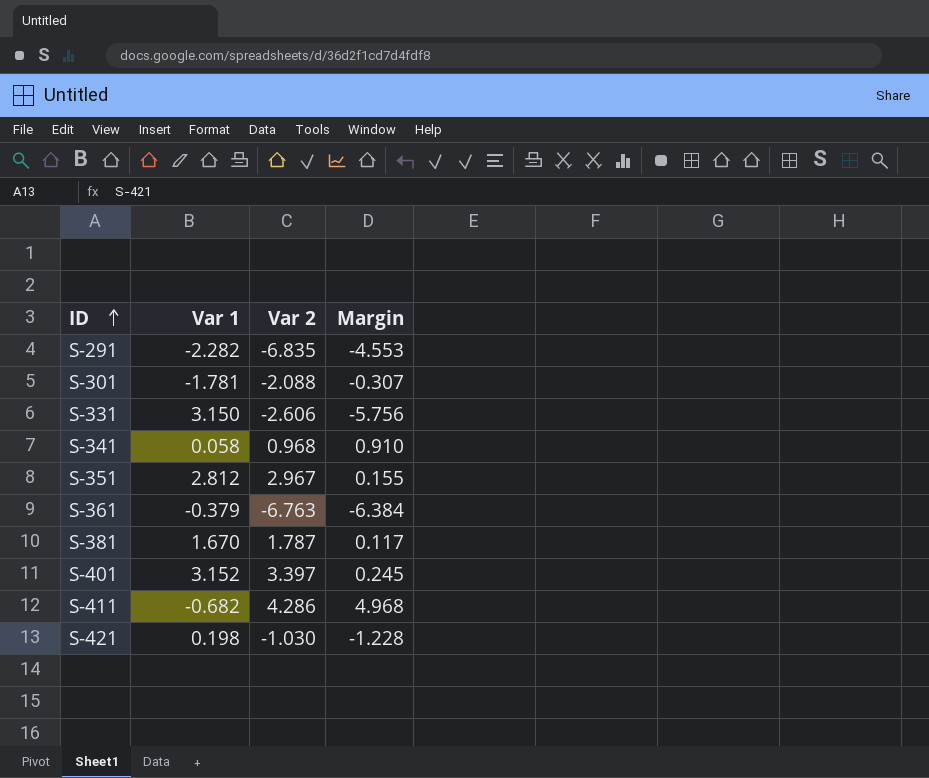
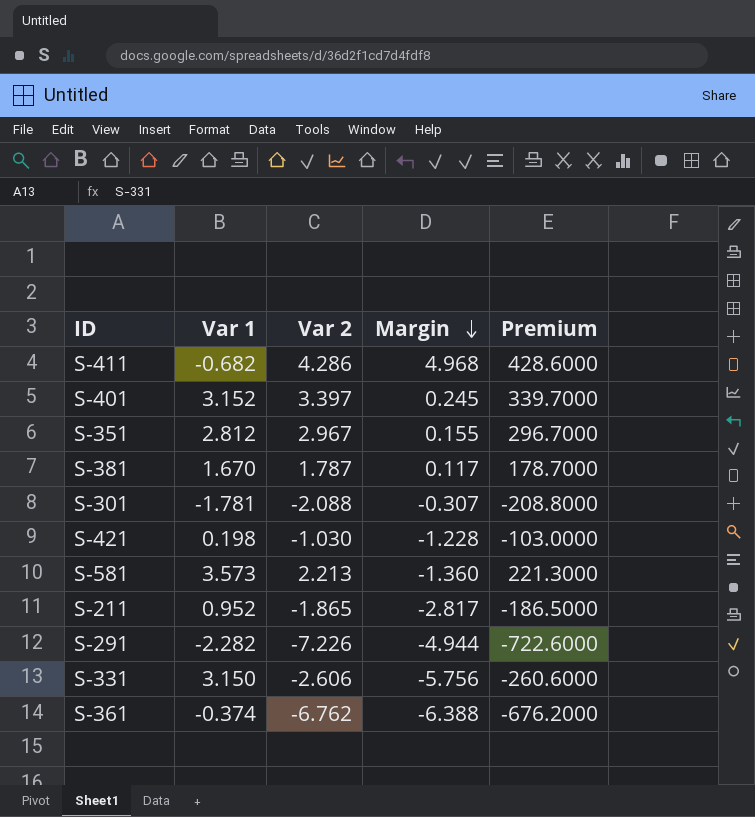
row order: ID ascending -> Margin descending
column Premium | formula: none -> [Var 2] * 100
row S-341: 0.058 | 0.968 | 0.910 -> none
row S-581: none -> 3.573 | 2.213 | -1.360 | 221.3000
row S-211: none -> 0.952 | -1.865 | -2.817 | -186.5000
S-291 | Var 2: -6.835 -> -7.226
S-291 | Margin: -4.553 -> -4.944
S-361 | Var 1: -0.379 -> -0.374
S-361 | Var 2: -6.763 -> -6.762
S-361 | Margin: -6.384 -> -6.388

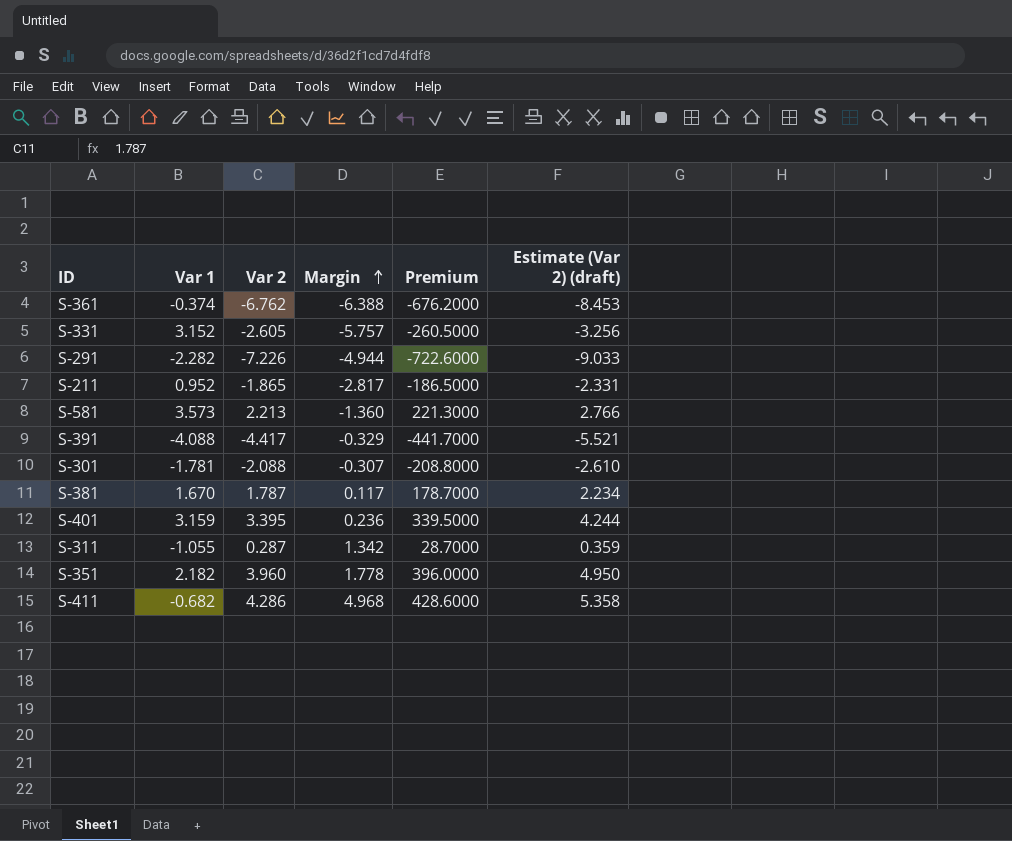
row order: Margin descending -> Margin ascending
column Estimate (Var 2) (draft) | formula: none -> [Var 2] * 1.25
row S-421: 0.198 | -1.030 | -1.228 | -103.0000 -> none
S-331 | Var 1: 3.150 -> 3.152
S-331 | Var 2: -2.606 -> -2.605
S-331 | Margin: -5.756 -> -5.757
S-331 | Premium: -260.6000 -> -260.5000
row S-391: none -> -4.088 | -4.417 | -0.329 | -441.7000 | -5.521
S-401 | Var 1: 3.152 -> 3.159
S-401 | Var 2: 3.397 -> 3.395
S-401 | Margin: 0.245 -> 0.236
S-401 | Premium: 339.7000 -> 339.5000
row S-311: none -> -1.055 | 0.287 | 1.342 | 28.7000 | 0.359
S-351 | Var 1: 2.812 -> 2.182
S-351 | Var 2: 2.967 -> 3.960
S-351 | Margin: 0.155 -> 1.778
S-351 | Premium: 296.7000 -> 396.0000

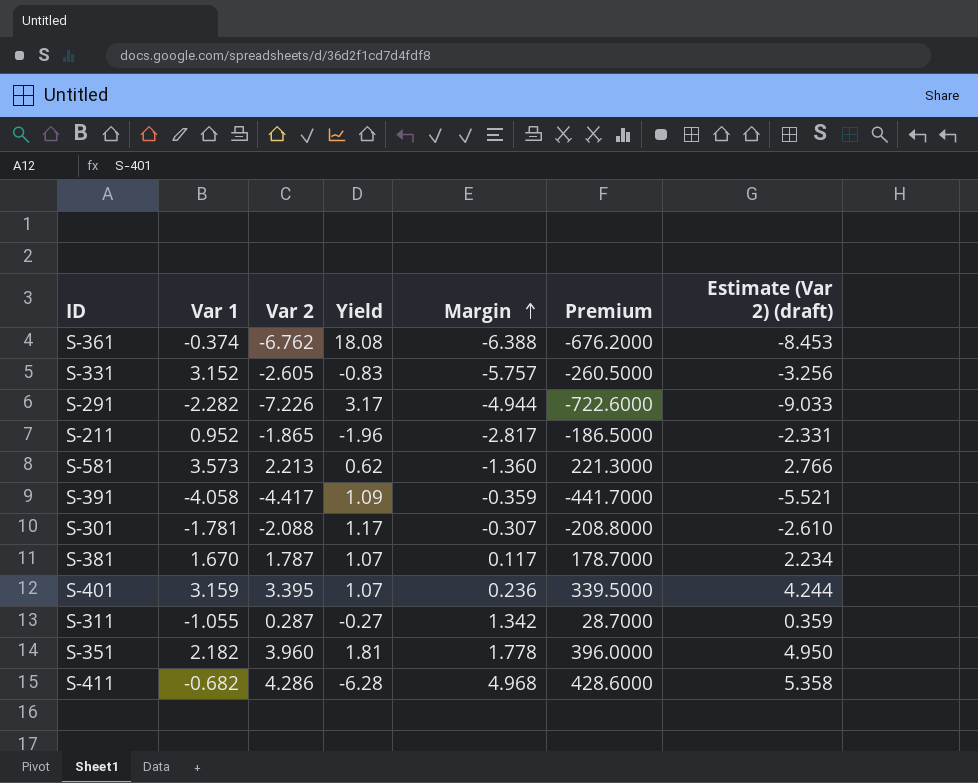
column Yield | formula: none -> [Var 2] / [Var 1]
S-391 | Var 1: -4.088 -> -4.058
S-391 | Margin: -0.329 -> -0.359

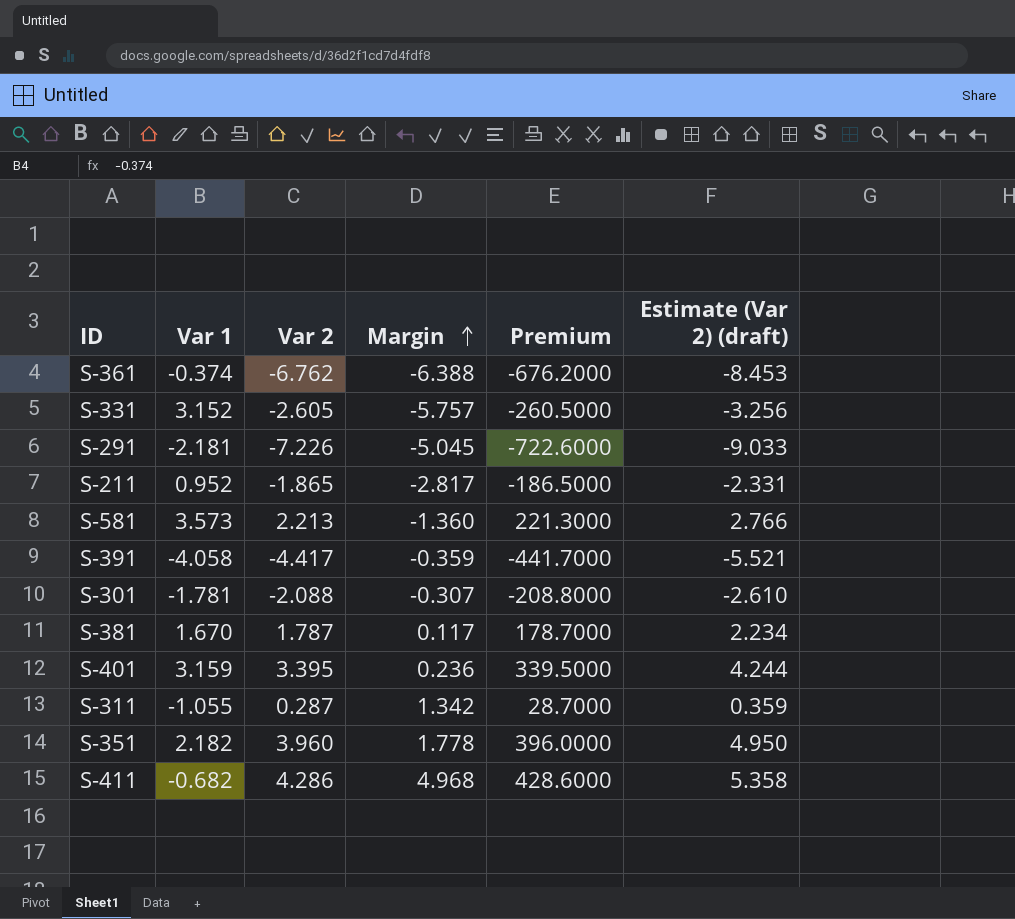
column Yield | formula: [Var 2] / [Var 1] -> none
S-291 | Var 1: -2.282 -> -2.181
S-291 | Margin: -4.944 -> -5.045

